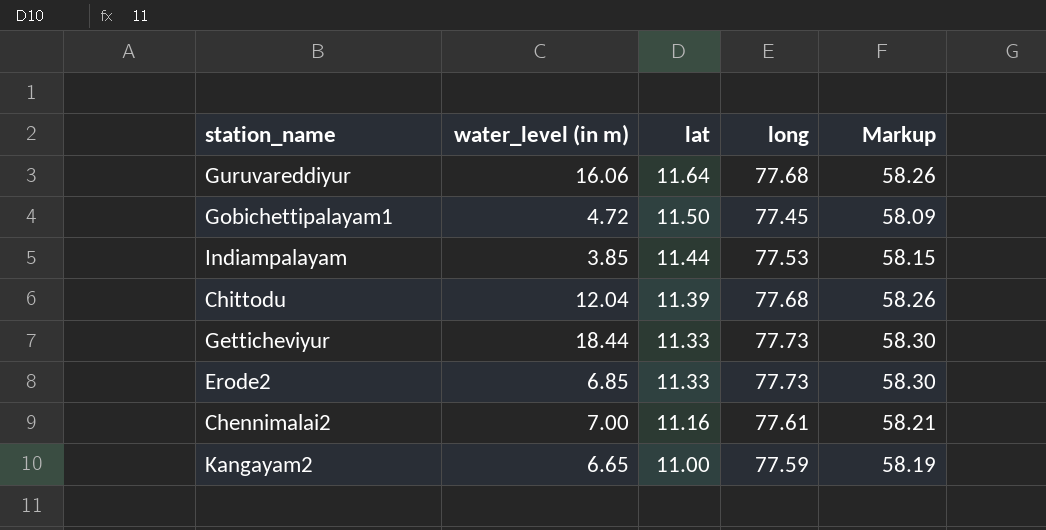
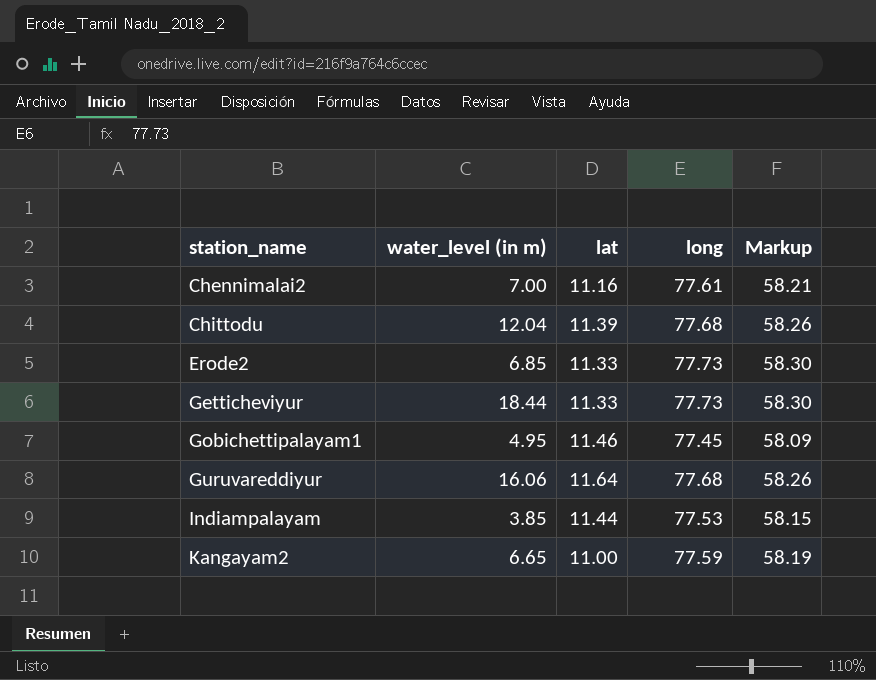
row order: lat descending -> station_name ascending
Gobichettipalayam1 | water_level (in m): 4.72 -> 4.95
Gobichettipalayam1 | lat: 11.50 -> 11.46

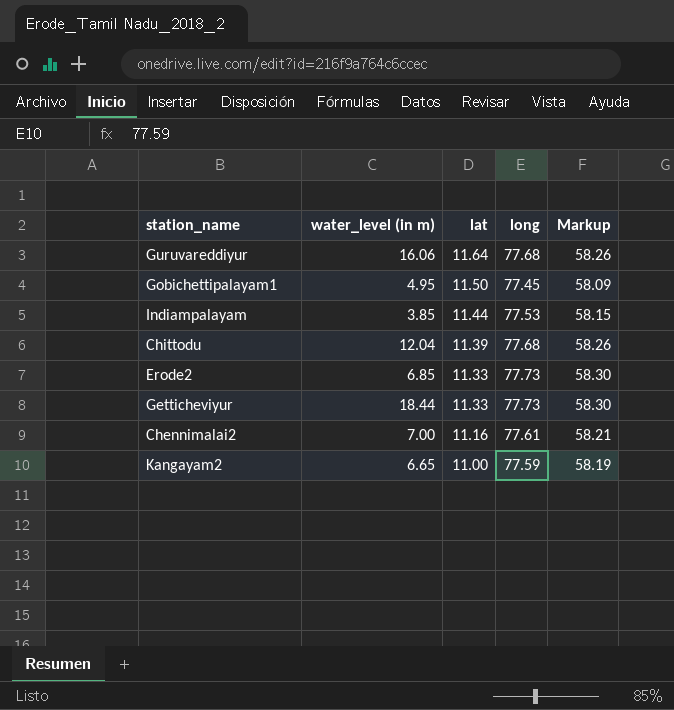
row order: station_name ascending -> lat descending
Gobichettipalayam1 | lat: 11.46 -> 11.50

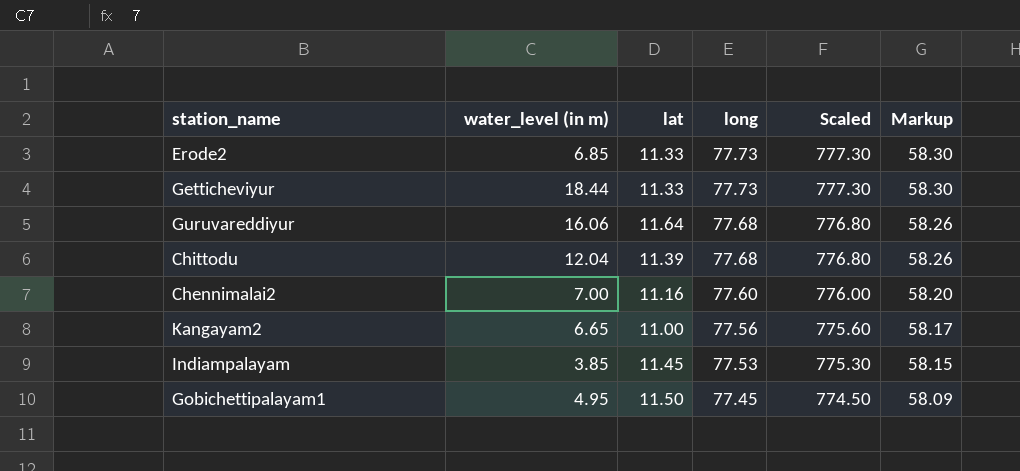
row order: lat descending -> long descending
column Scaled | formula: none -> [long] * 10
Chennimalai2 | long: 77.61 -> 77.60
Chennimalai2 | Markup: 58.21 -> 58.20
Kangayam2 | long: 77.59 -> 77.56
Kangayam2 | Markup: 58.19 -> 58.17
Indiampalayam | lat: 11.44 -> 11.45

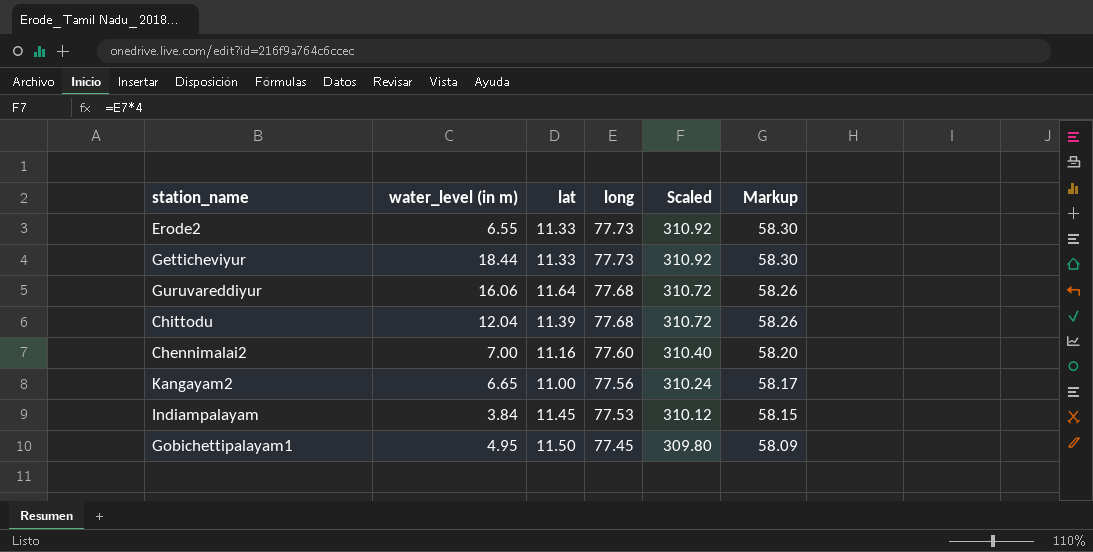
column Scaled | formula: [long] * 10 -> [long] * 4
Erode2 | water_level (in m): 6.85 -> 6.55
Indiampalayam | water_level (in m): 3.85 -> 3.84

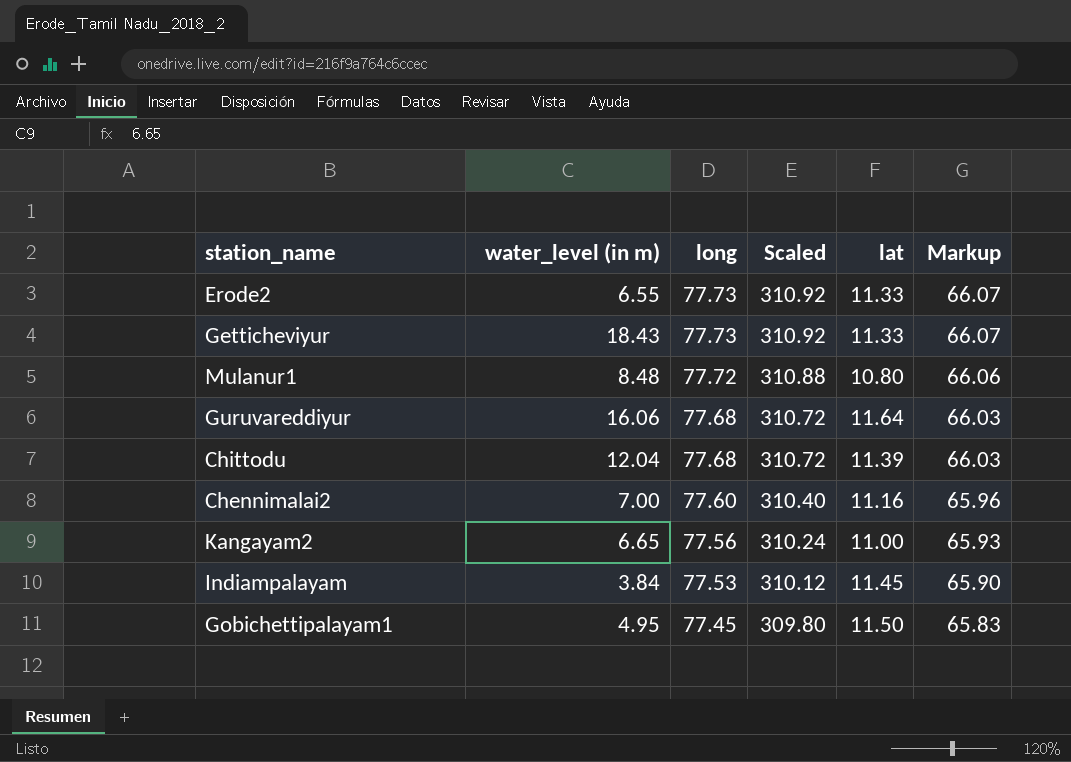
column lat | position: 3 -> 5
column Markup | formula: [long] * 0.75 -> [long] * 0.85
Getticheviyur | water_level (in m): 18.44 -> 18.43
row Mulanur1: none -> 8.48 | 77.72 | 310.88 | 10.80 | 66.06

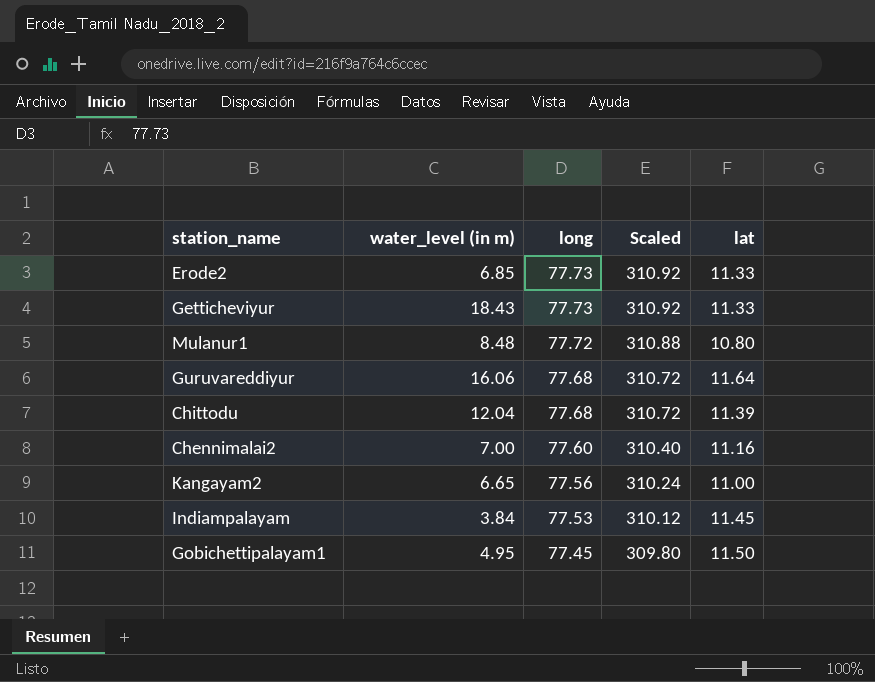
column Markup | formula: [long] * 0.85 -> none
Erode2 | water_level (in m): 6.55 -> 6.85

